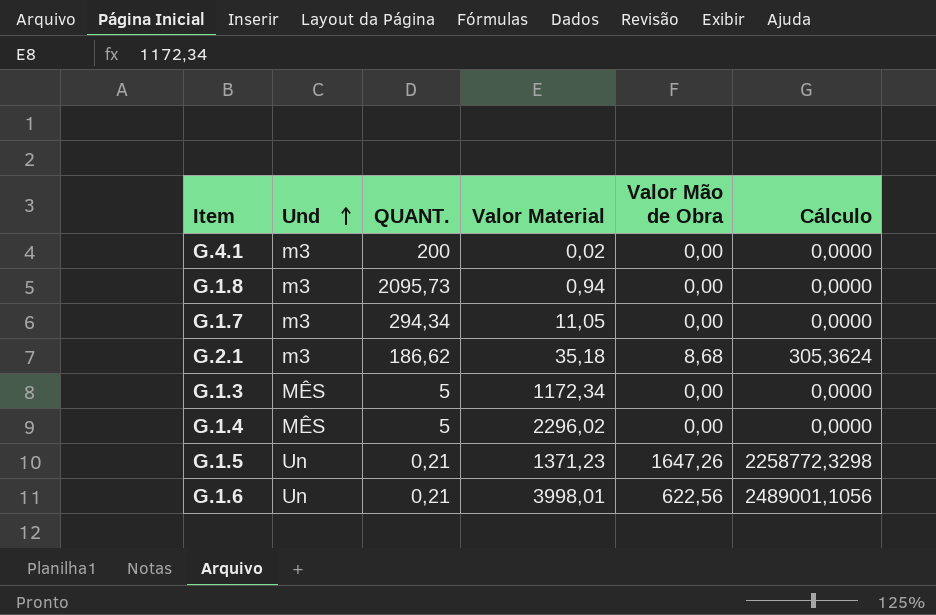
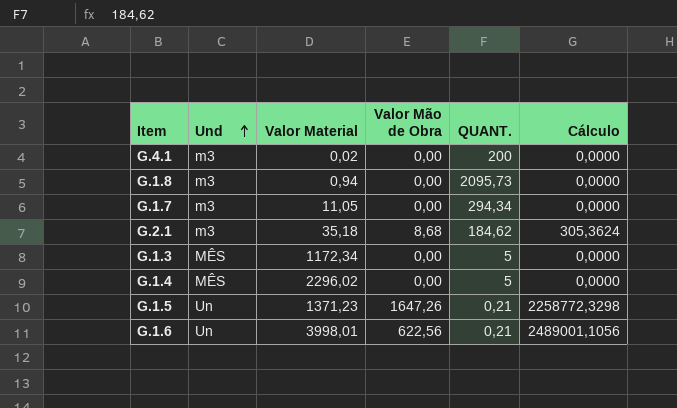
column QUANT. | position: 3 -> 5
G.2.1 | QUANT.: 186,62 -> 184,62

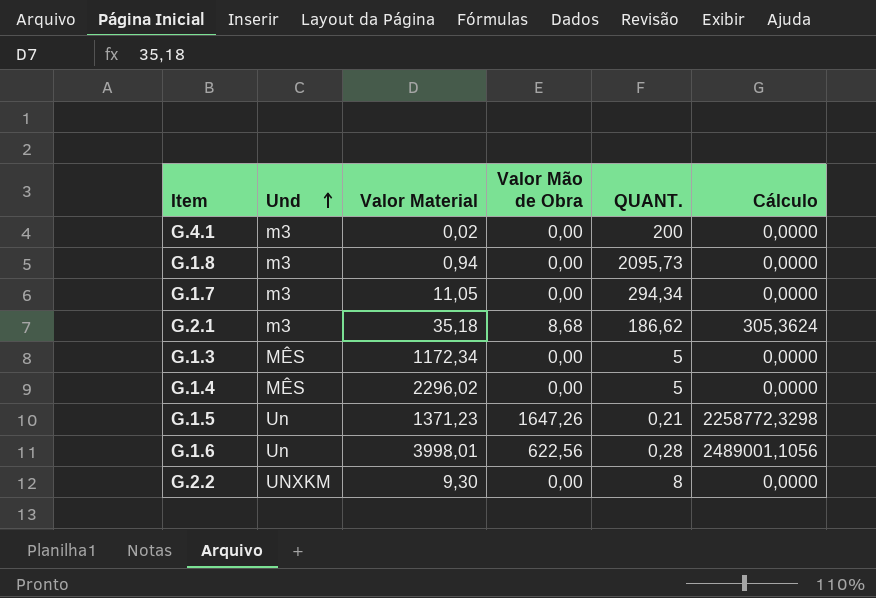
G.2.1 | QUANT.: 184,62 -> 186,62
G.1.6 | QUANT.: 0,21 -> 0,28
row G.2.2: none -> UNXKM | 9,30 | 0,00 | 8 | 0,0000

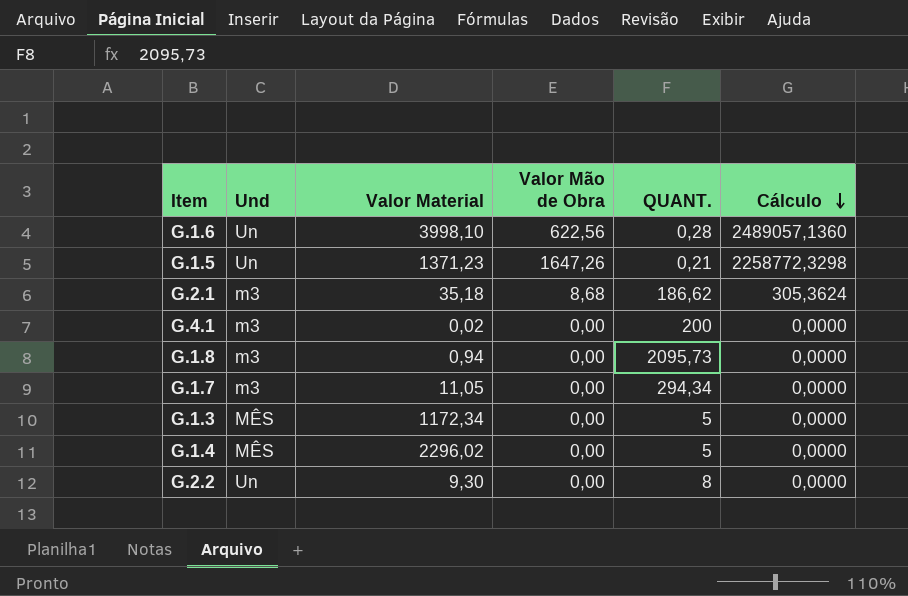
row order: Und ascending -> Cálculo descending
G.1.6 | Valor Material: 3998,01 -> 3998,10
G.1.6 | Cálculo: 2489001,1056 -> 2489057,1360
G.2.2 | Und: UNXKM -> Un

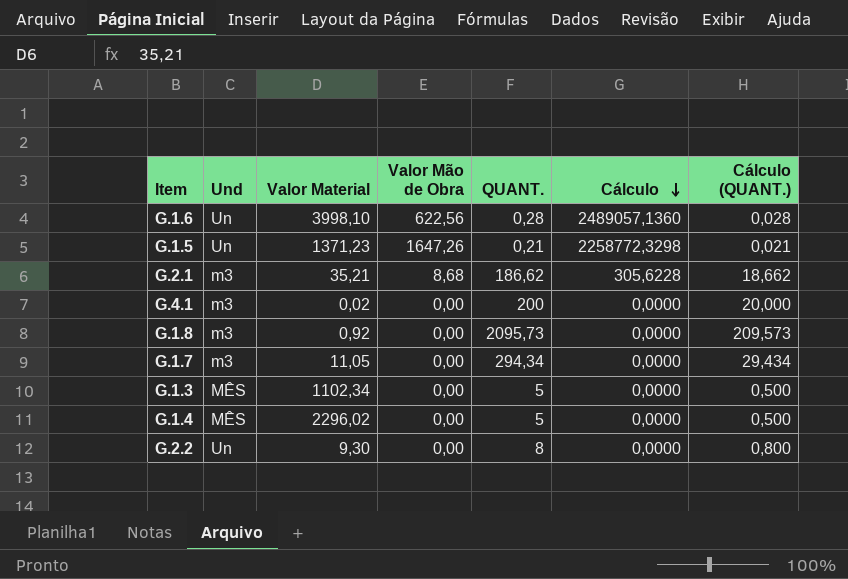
column Cálculo (QUANT.) | formula: none -> [QUANT.] * 0,1
G.2.1 | Valor Material: 35,18 -> 35,21
G.2.1 | Cálculo: 305,3624 -> 305,6228
G.1.8 | Valor Material: 0,94 -> 0,92
G.1.3 | Valor Material: 1172,34 -> 1102,34

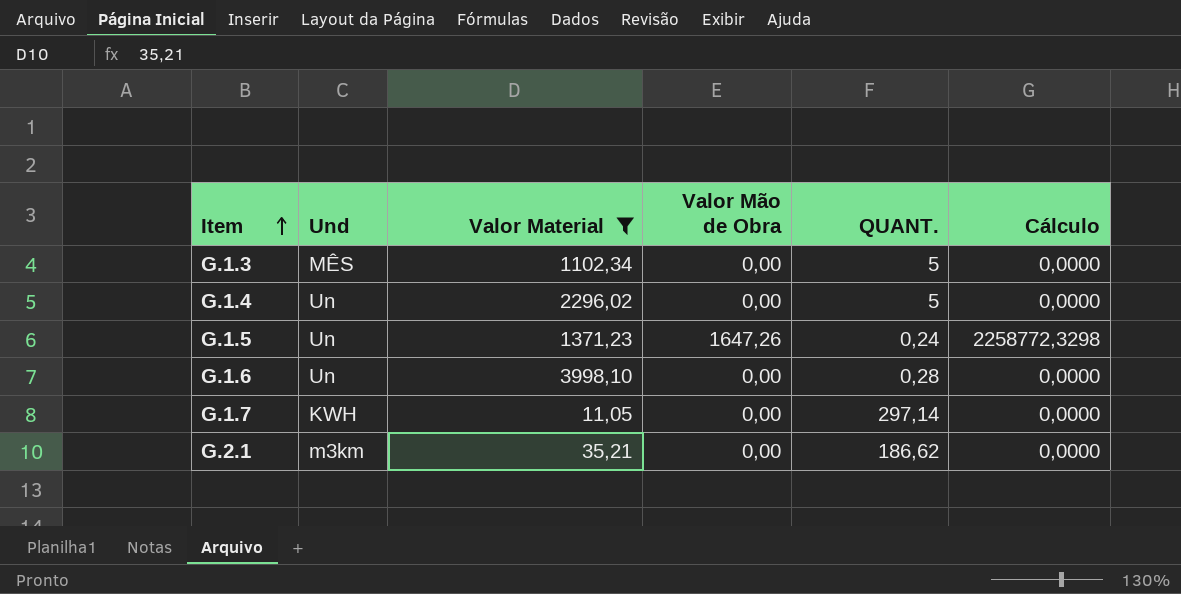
filter: none -> Valor Material >= 11,05
row order: Cálculo descending -> Item ascending
column Cálculo (QUANT.) | formula: [QUANT.] * 0,1 -> none
G.1.4 | Und: MÊS -> Un
G.1.5 | QUANT.: 0,21 -> 0,24
G.1.6 | Valor Mão de Obra: 622,56 -> 0,00
G.1.6 | Cálculo: 2489057,1360 -> 0,0000
G.1.7 | Und: m3 -> KWH
G.1.7 | QUANT.: 294,34 -> 297,14
G.2.1 | Und: m3 -> m3km
G.2.1 | Valor Mão de Obra: 8,68 -> 0,00
G.2.1 | Cálculo: 305,6228 -> 0,0000

